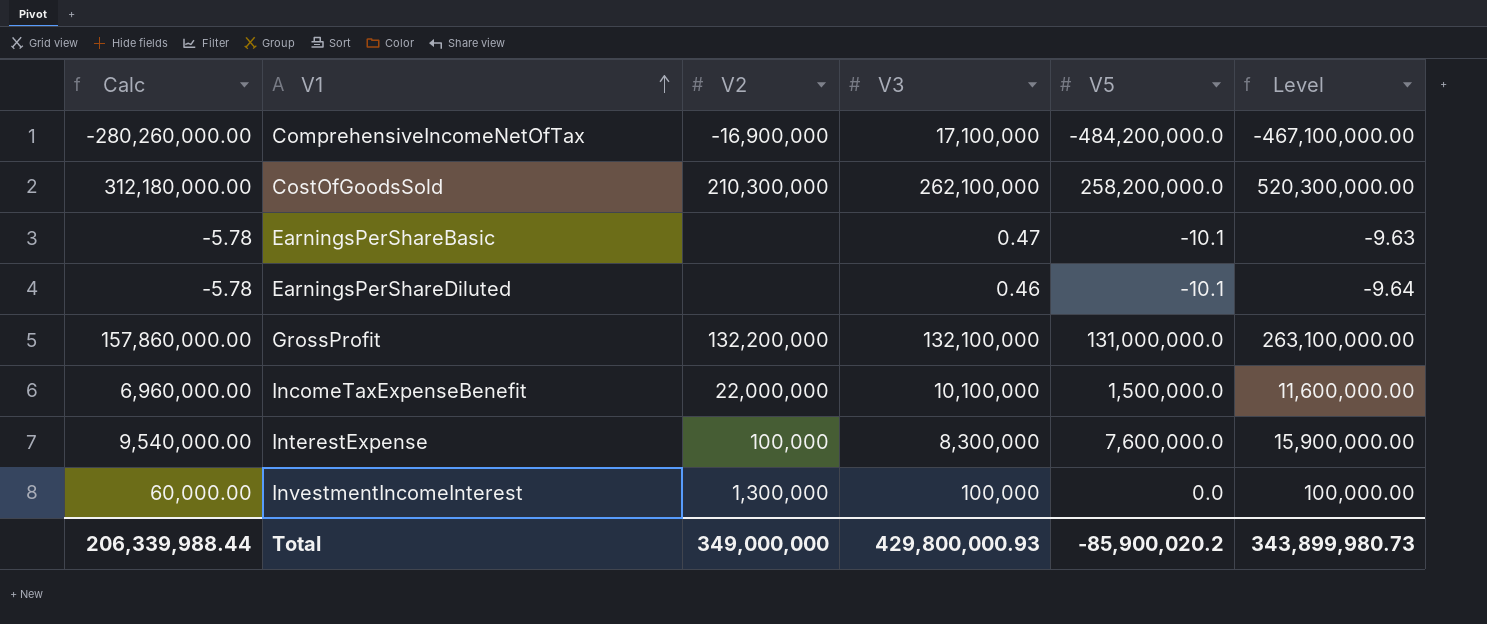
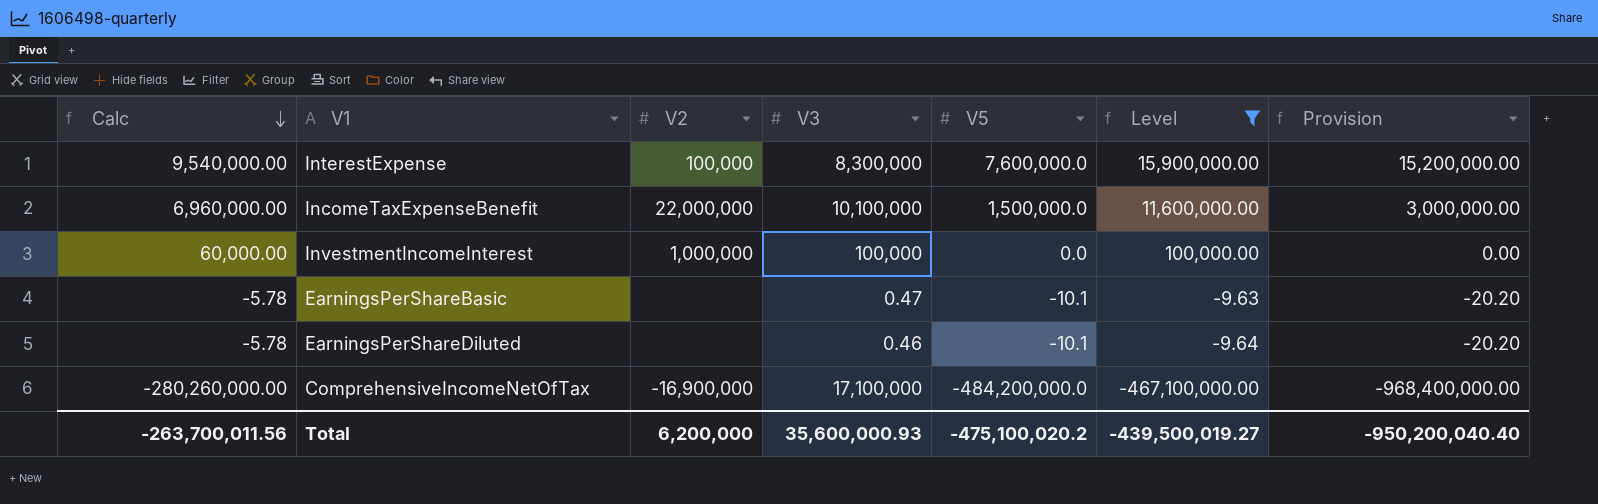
filter: none -> Level <= 15,900,000.00
row order: V1 ascending -> Calc descending
column Provision | formula: none -> [V5] * 2
InvestmentIncomeInterest | V2: 1,300,000 -> 1,000,000
Total | Calc: 206,339,988.44 -> -263,700,011.56
Total | V2: 349,000,000 -> 6,200,000
Total | V3: 429,800,000.93 -> 35,600,000.93
Total | V5: -85,900,020.2 -> -475,100,020.2
Total | Level: 343,899,980.73 -> -439,500,019.27

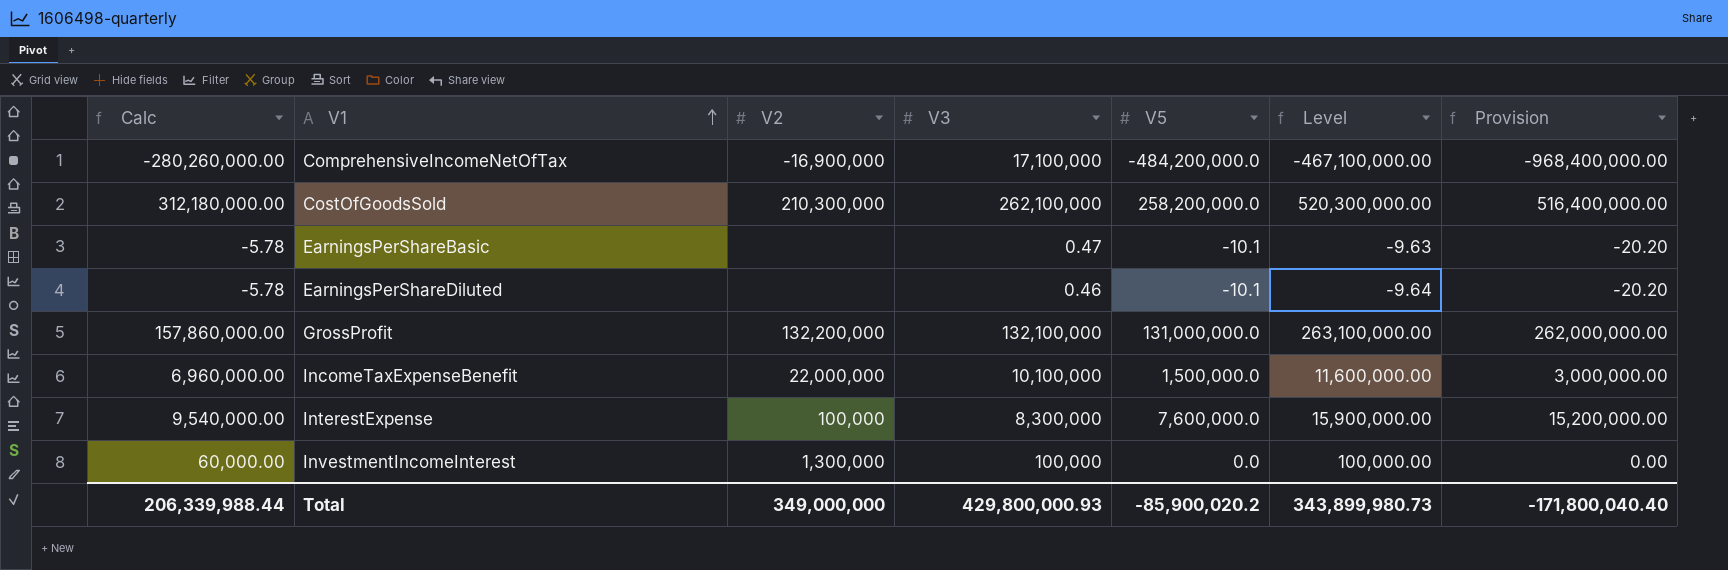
filter: Level <= 15,900,000.00 -> none
row order: Calc descending -> V1 ascending
InvestmentIncomeInterest | V2: 1,000,000 -> 1,300,000
Total | Calc: -263,700,011.56 -> 206,339,988.44
Total | V2: 6,200,000 -> 349,000,000
Total | V3: 35,600,000.93 -> 429,800,000.93
Total | V5: -475,100,020.2 -> -85,900,020.2
Total | Level: -439,500,019.27 -> 343,899,980.73
Total | Provision: -950,200,040.40 -> -171,800,040.40

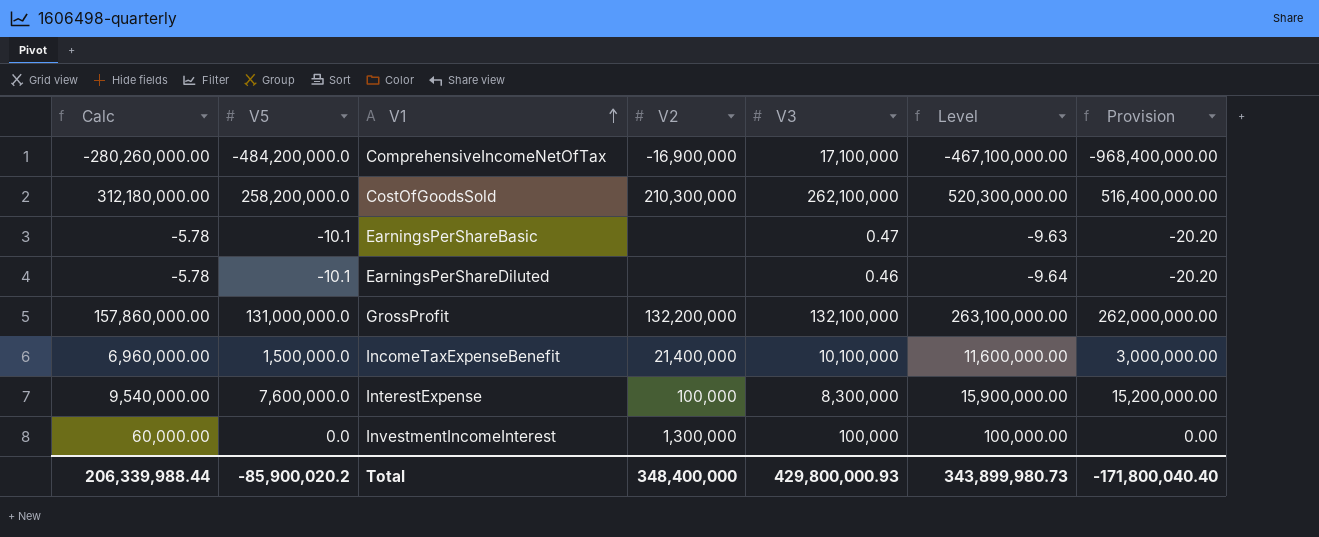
column V5 | position: 5 -> 2
IncomeTaxExpenseBenefit | V2: 22,000,000 -> 21,400,000
Total | V2: 349,000,000 -> 348,400,000

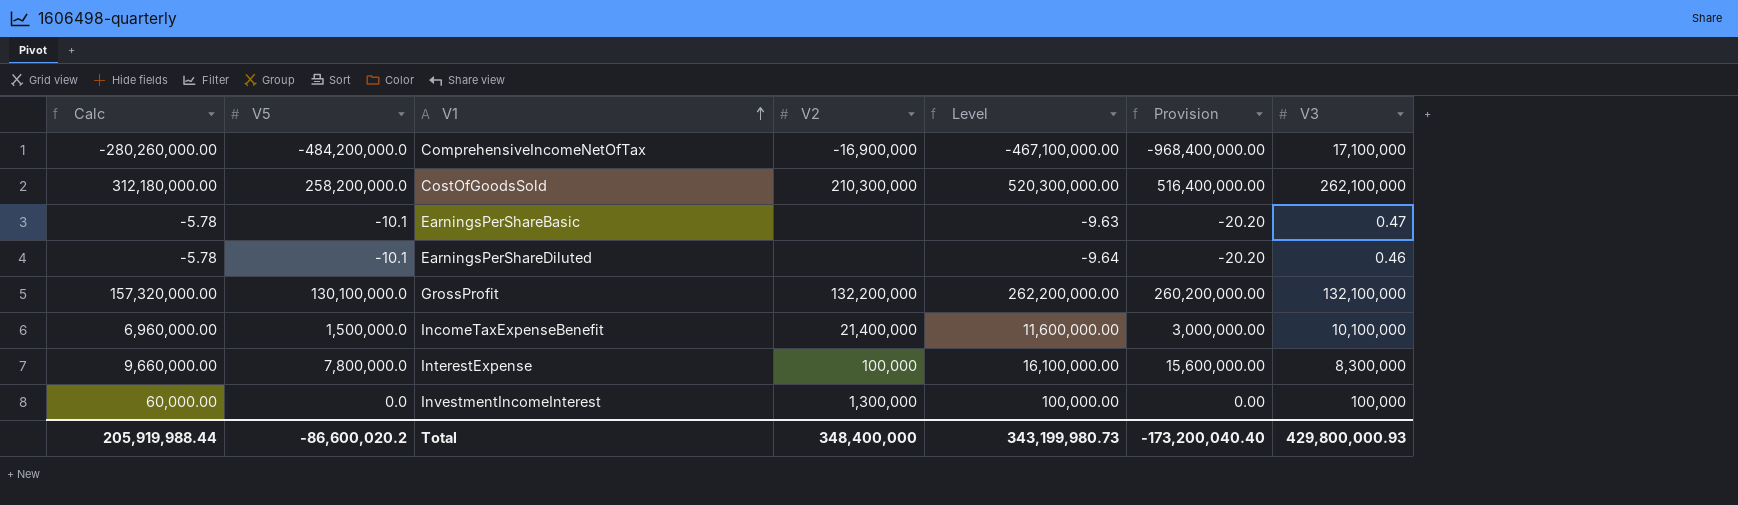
column V3 | position: 5 -> 7
GrossProfit | Calc: 157,860,000.00 -> 157,320,000.00
GrossProfit | V5: 131,000,000.0 -> 130,100,000.0
GrossProfit | Level: 263,100,000.00 -> 262,200,000.00
GrossProfit | Provision: 262,000,000.00 -> 260,200,000.00
InterestExpense | Calc: 9,540,000.00 -> 9,660,000.00
InterestExpense | V5: 7,600,000.0 -> 7,800,000.0
InterestExpense | Level: 15,900,000.00 -> 16,100,000.00
InterestExpense | Provision: 15,200,000.00 -> 15,600,000.00
Total | Calc: 206,339,988.44 -> 205,919,988.44
Total | V5: -85,900,020.2 -> -86,600,020.2
Total | Level: 343,899,980.73 -> 343,199,980.73
Total | Provision: -171,800,040.40 -> -173,200,040.40

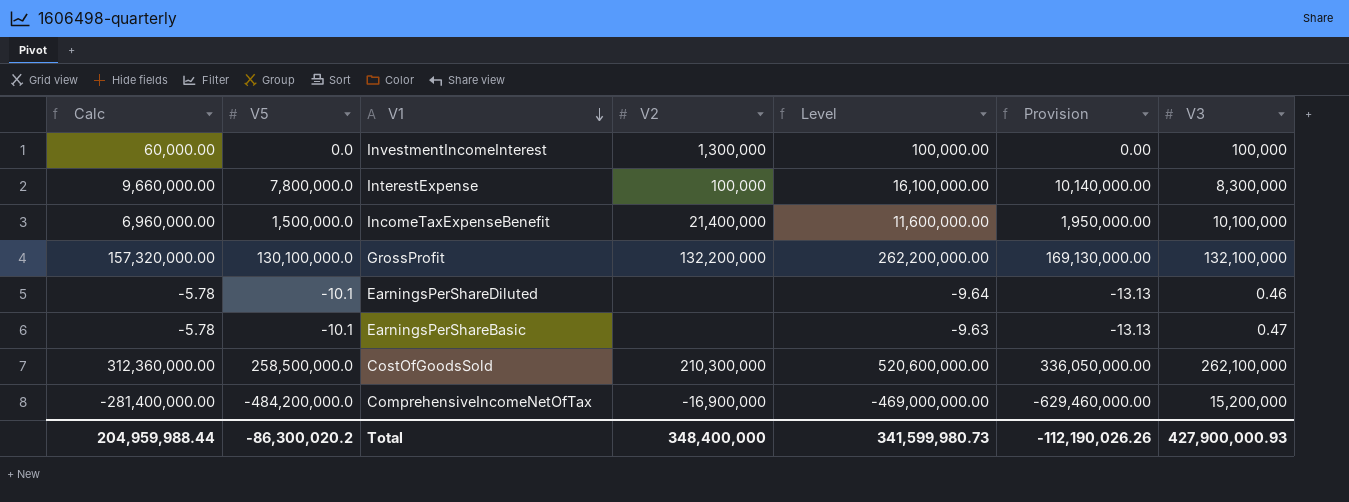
row order: V1 ascending -> V1 descending
column Provision | formula: [V5] * 2 -> [V5] * 1.3
CostOfGoodsSold | Calc: 312,180,000.00 -> 312,360,000.00
CostOfGoodsSold | V5: 258,200,000.0 -> 258,500,000.0
CostOfGoodsSold | Level: 520,300,000.00 -> 520,600,000.00
ComprehensiveIncomeNetOfTax | Calc: -280,260,000.00 -> -281,400,000.00
ComprehensiveIncomeNetOfTax | Level: -467,100,000.00 -> -469,000,000.00
ComprehensiveIncomeNetOfTax | V3: 17,100,000 -> 15,200,000
Total | Calc: 205,919,988.44 -> 204,959,988.44
Total | V5: -86,600,020.2 -> -86,300,020.2
Total | Level: 343,199,980.73 -> 341,599,980.73
Total | Provision: -173,200,040.40 -> -112,190,026.26
Total | V3: 429,800,000.93 -> 427,900,000.93

